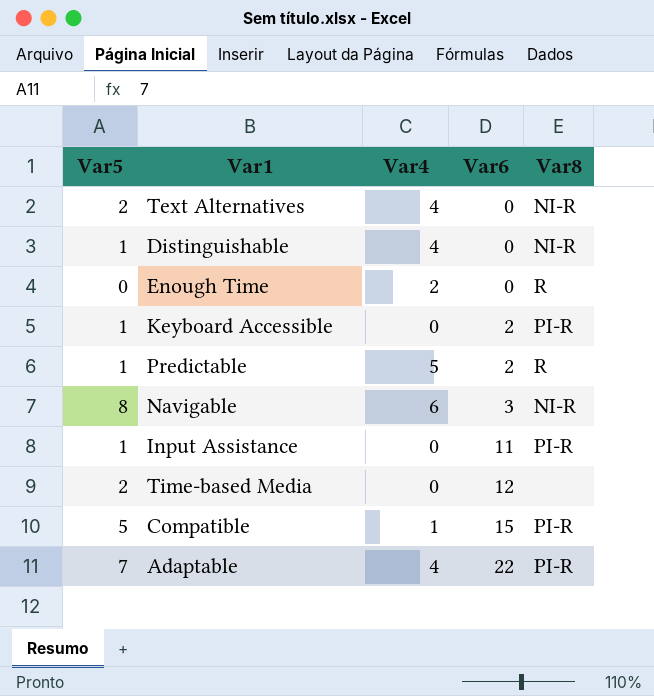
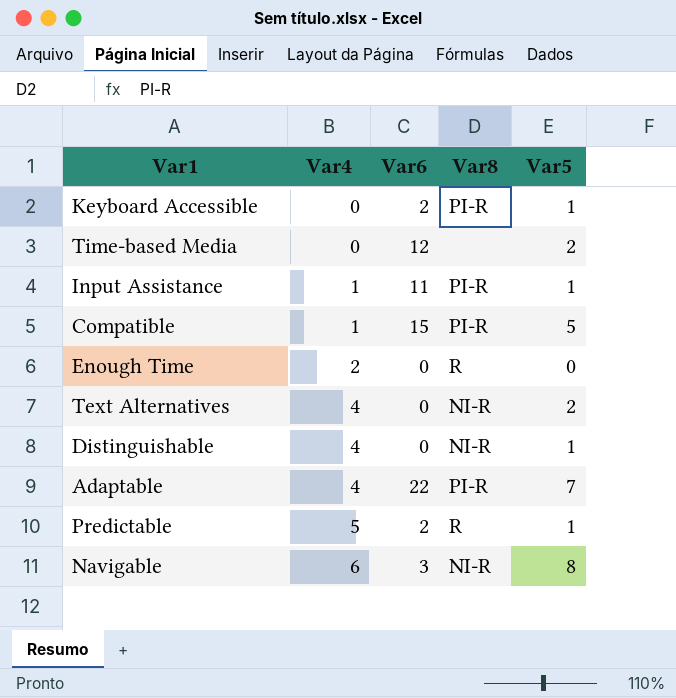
row order: Var6 ascending -> Var4 ascending
column Var5 | position: 1 -> 5
Input Assistance | Var4: 0 -> 1

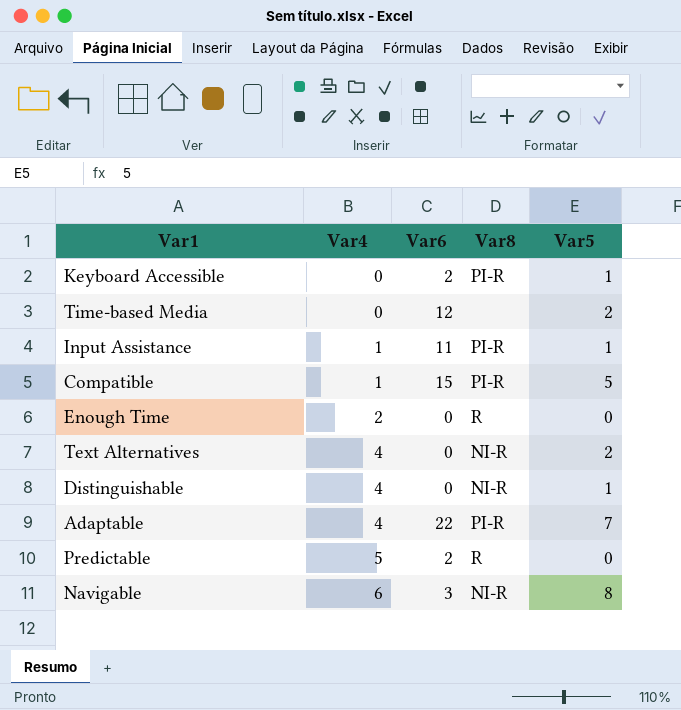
Predictable | Var5: 1 -> 0

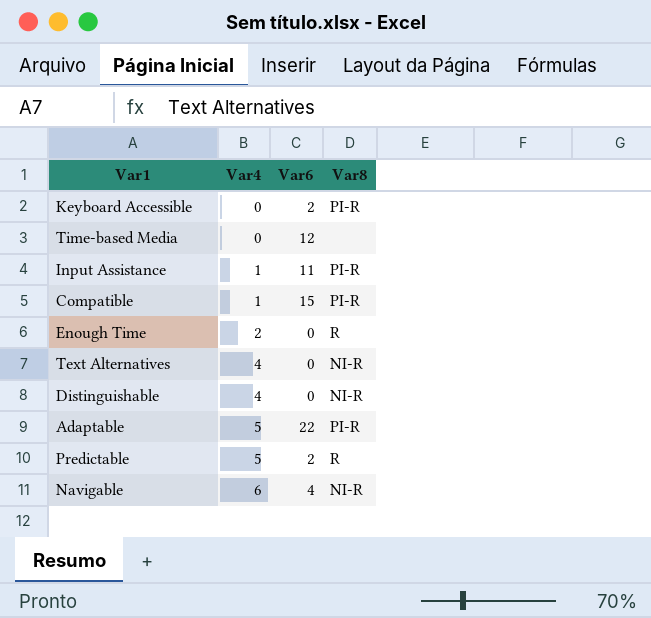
column Var5 | position: 5 -> none
Adaptable | Var4: 4 -> 5
Navigable | Var6: 3 -> 4

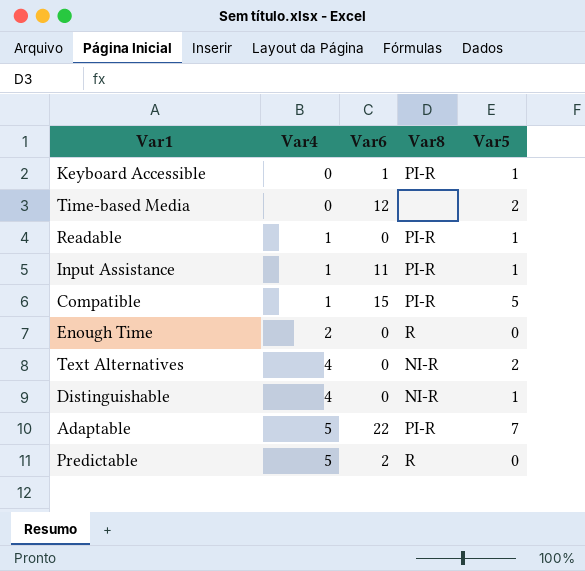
column Var5 | position: none -> 5
row Navigable: 6 | 4 | NI-R -> none
Keyboard Accessible | Var6: 2 -> 1
row Readable: none -> 1 | 0 | PI-R | 1

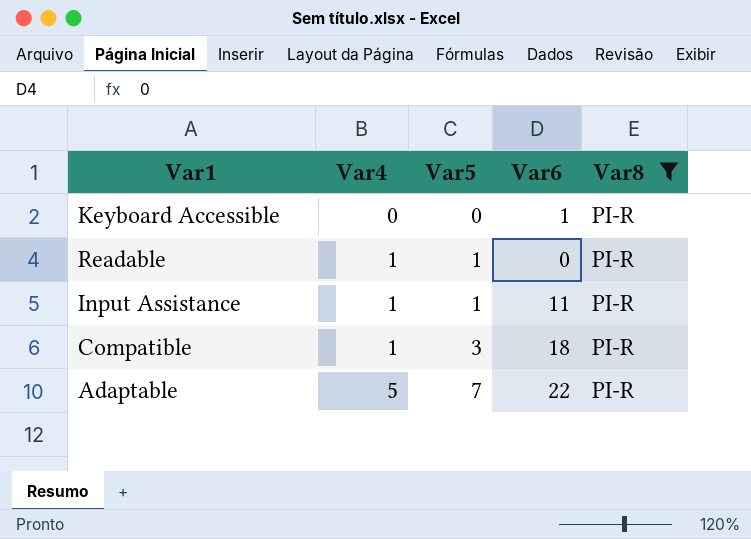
filter: none -> Var8 = PI-R
column Var5 | position: 5 -> 3
Keyboard Accessible | Var5: 1 -> 0
Compatible | Var5: 5 -> 3
Compatible | Var6: 15 -> 18

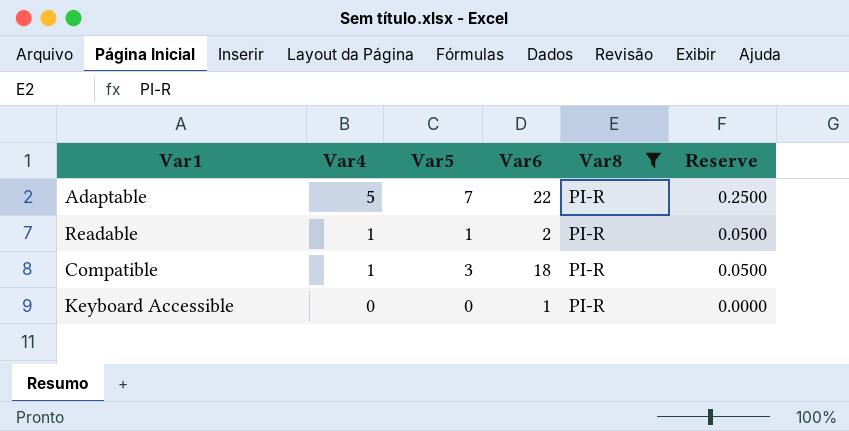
row order: Var4 ascending -> Var4 descending
column Reserve | formula: none -> [Var4] * 0.05
row Input Assistance: 1 | 1 | 11 | PI-R -> none
Readable | Var6: 0 -> 2

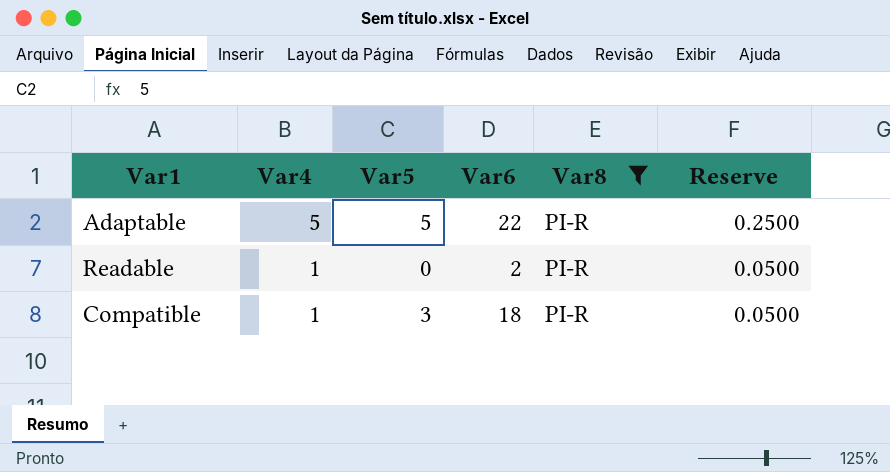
row Keyboard Accessible: 0 | 0 | 1 | PI-R | 0.0000 -> none
Adaptable | Var5: 7 -> 5
Readable | Var5: 1 -> 0

